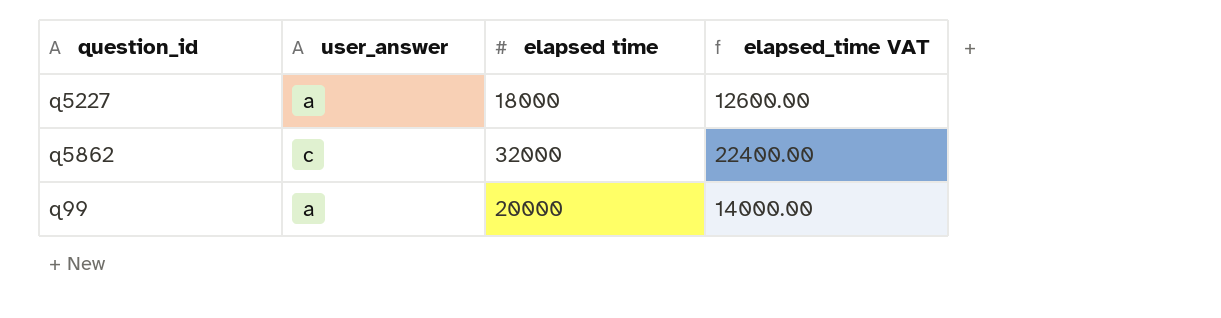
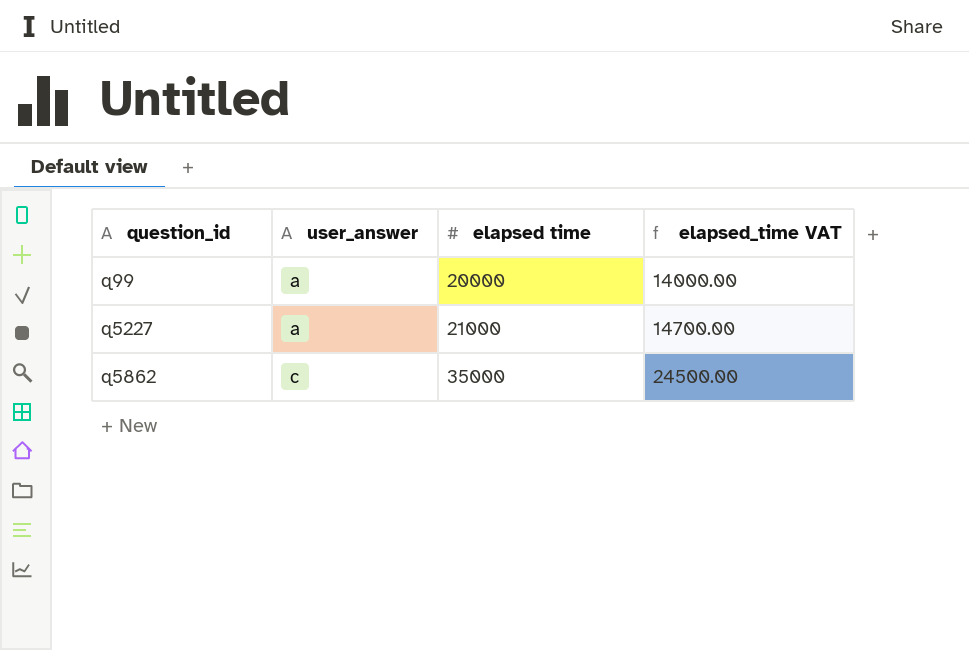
row order: none -> question_id ascending
q5227 | elapsed time: 18000 -> 21000
q5227 | elapsed_time VAT: 12600.00 -> 14700.00
q5862 | elapsed time: 32000 -> 35000
q5862 | elapsed_time VAT: 22400.00 -> 24500.00

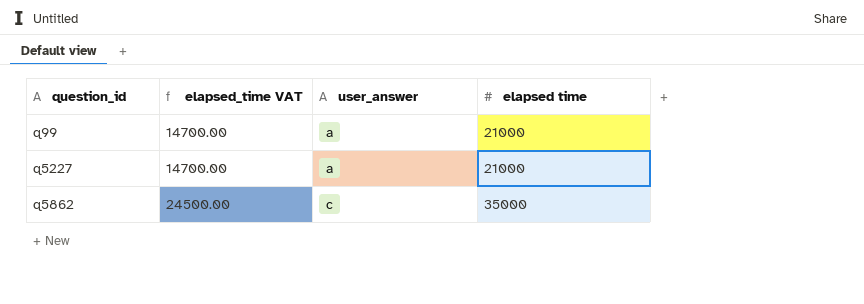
column elapsed_time VAT | position: 4 -> 2
q99 | elapsed_time VAT: 14000.00 -> 14700.00
q99 | elapsed time: 20000 -> 21000

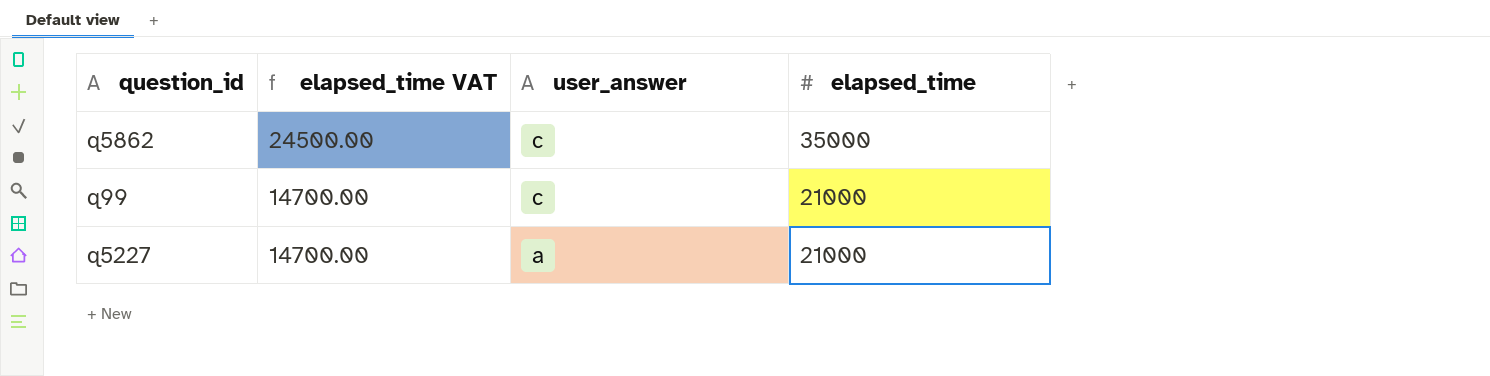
row order: question_id ascending -> elapsed_time VAT descending
column name: elapsed time -> elapsed_time
q99 | user_answer: a -> c

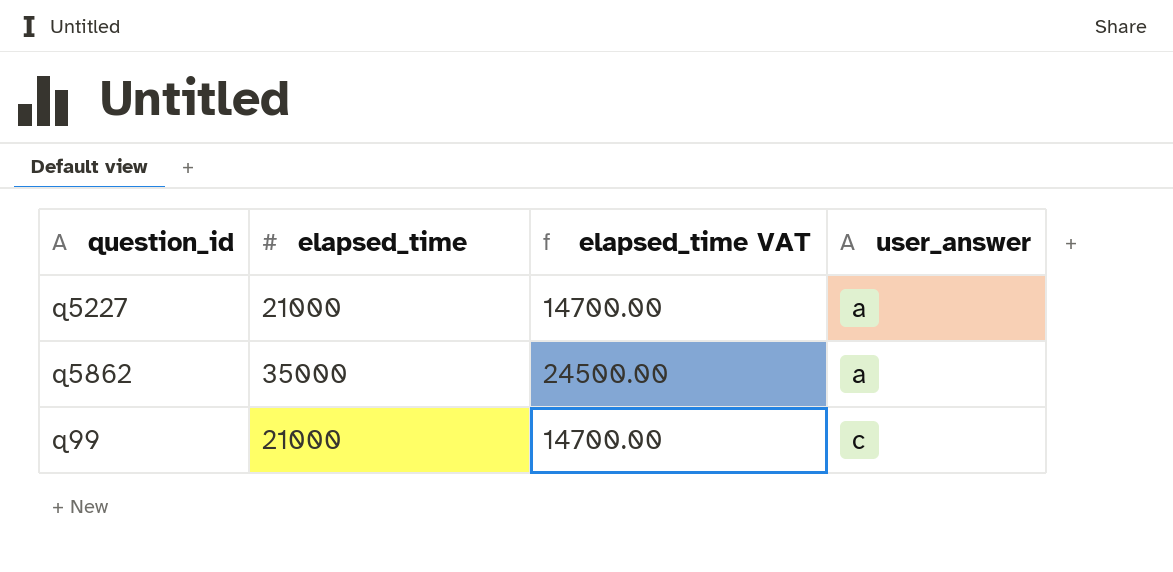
row order: elapsed_time VAT descending -> user_answer ascending
column elapsed_time | position: 4 -> 2
q5862 | user_answer: c -> a

